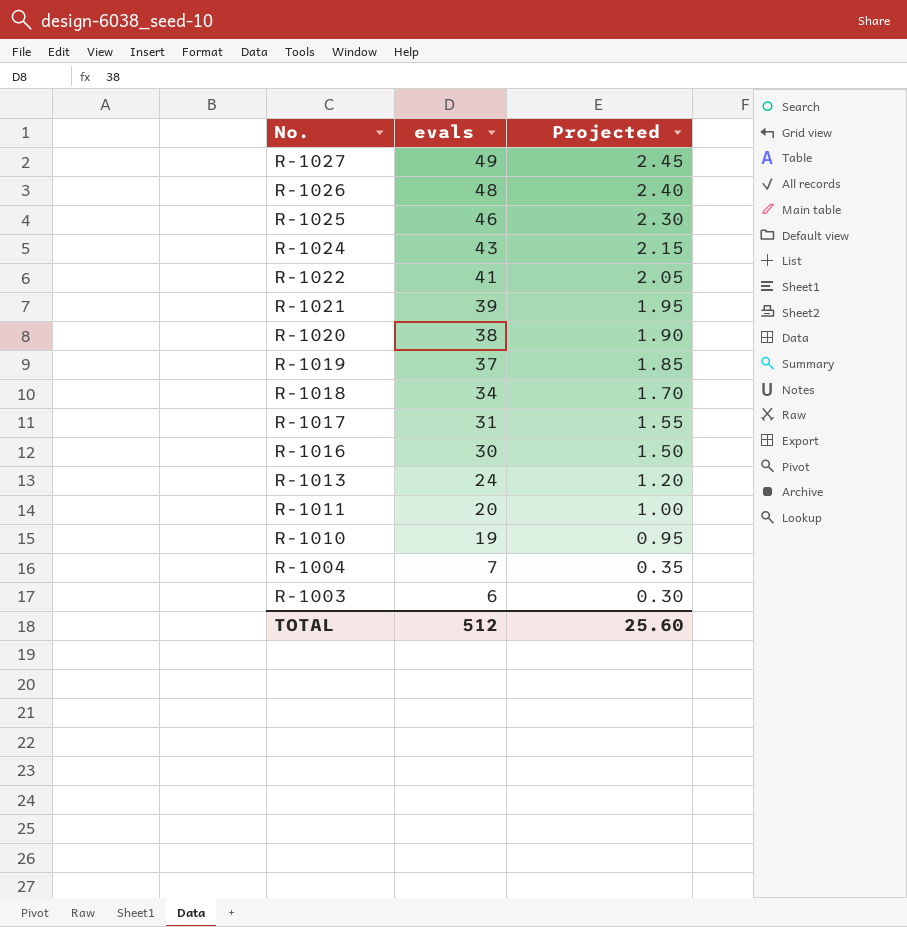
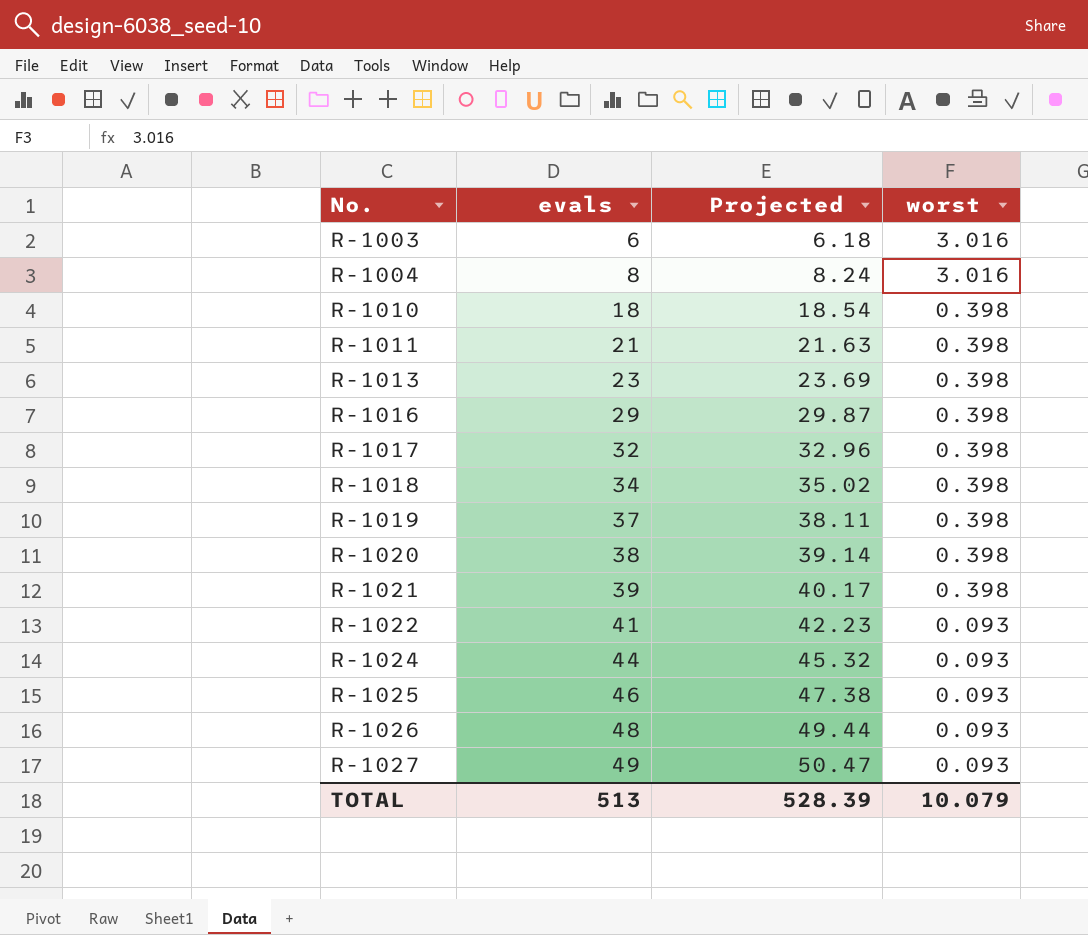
row order: No. descending -> No. ascending
column Projected | formula: [evals] * 0.05 -> [evals] * 1.03
column worst | position: none -> 4
R-1004 | evals: 7 -> 8
R-1010 | evals: 19 -> 18
R-1011 | evals: 20 -> 21
R-1013 | evals: 24 -> 23
R-1016 | evals: 30 -> 29
R-1017 | evals: 31 -> 32
R-1024 | evals: 43 -> 44
TOTAL | evals: 512 -> 513
TOTAL | Projected: 25.60 -> 528.39

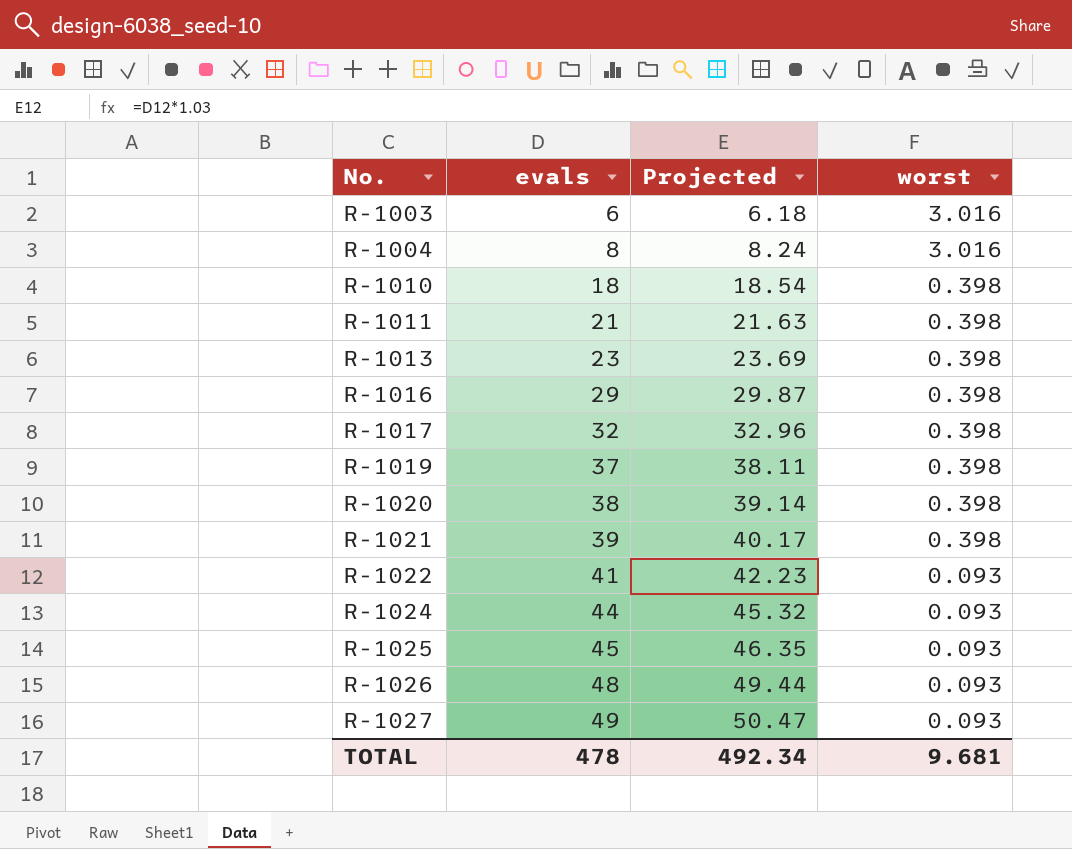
row R-1018: 34 | 35.02 | 0.398 -> none
R-1025 | evals: 46 -> 45
R-1025 | Projected: 47.38 -> 46.35
TOTAL | evals: 513 -> 478
TOTAL | Projected: 528.39 -> 492.34
TOTAL | worst: 10.079 -> 9.681

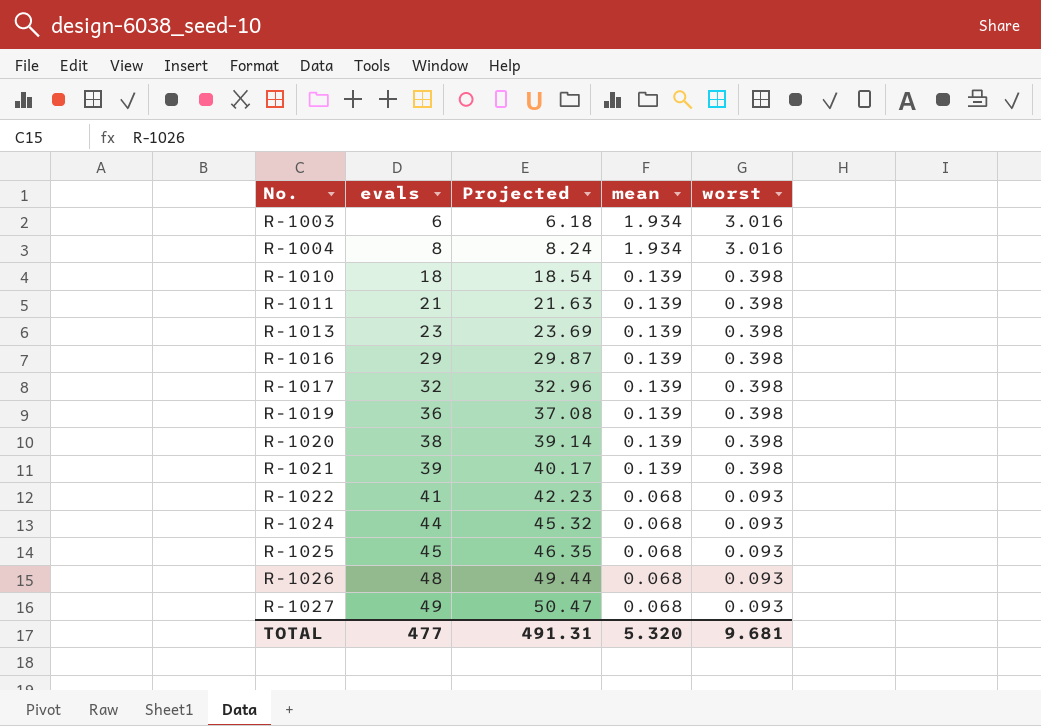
column mean | position: none -> 4
R-1019 | evals: 37 -> 36
R-1019 | Projected: 38.11 -> 37.08
TOTAL | evals: 478 -> 477
TOTAL | Projected: 492.34 -> 491.31

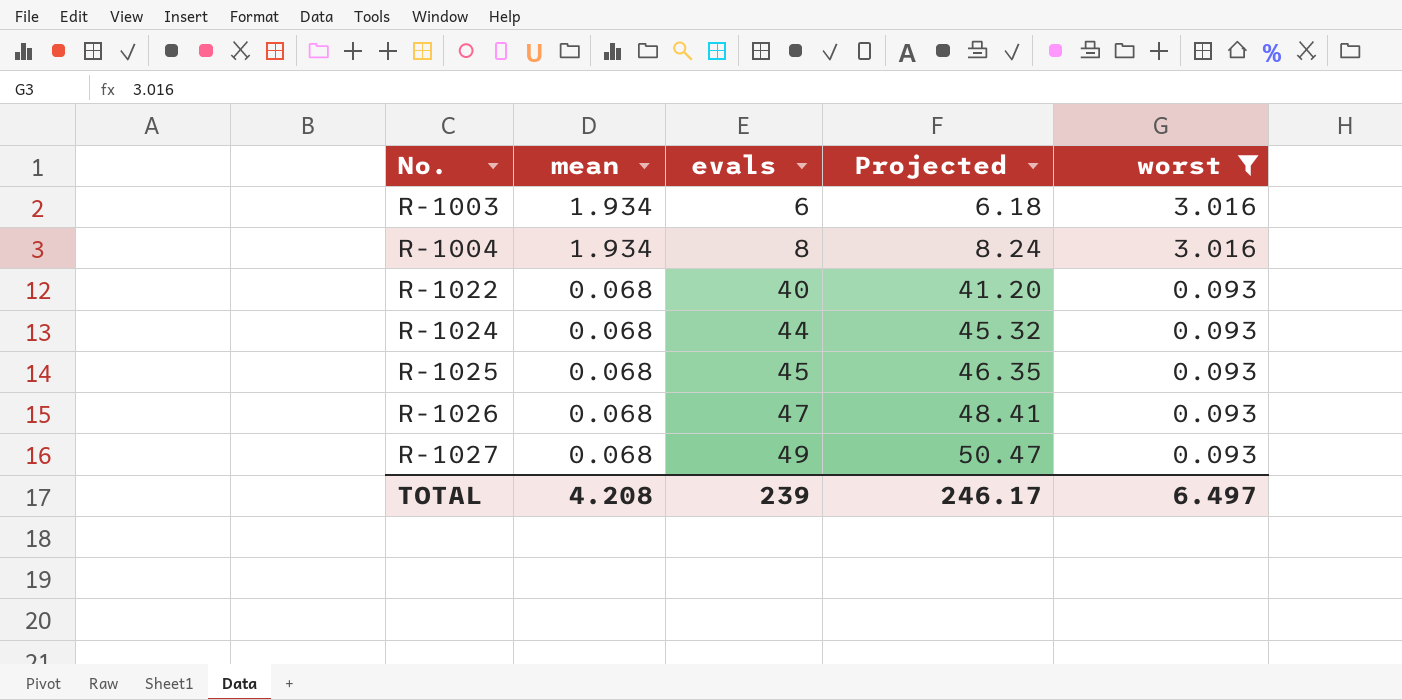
filter: none -> worst != 0.398
column mean | position: 4 -> 2
R-1022 | evals: 41 -> 40
R-1022 | Projected: 42.23 -> 41.20
R-1026 | evals: 48 -> 47
R-1026 | Projected: 49.44 -> 48.41
TOTAL | mean: 5.320 -> 4.208
TOTAL | evals: 477 -> 239
TOTAL | Projected: 491.31 -> 246.17
TOTAL | worst: 9.681 -> 6.497

